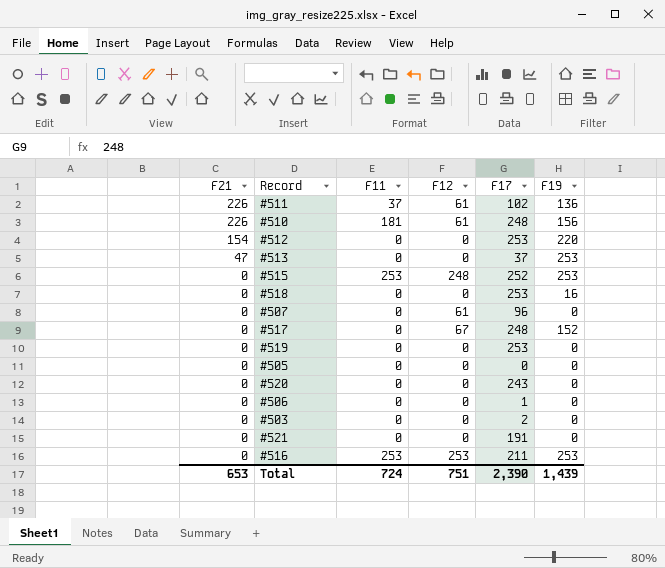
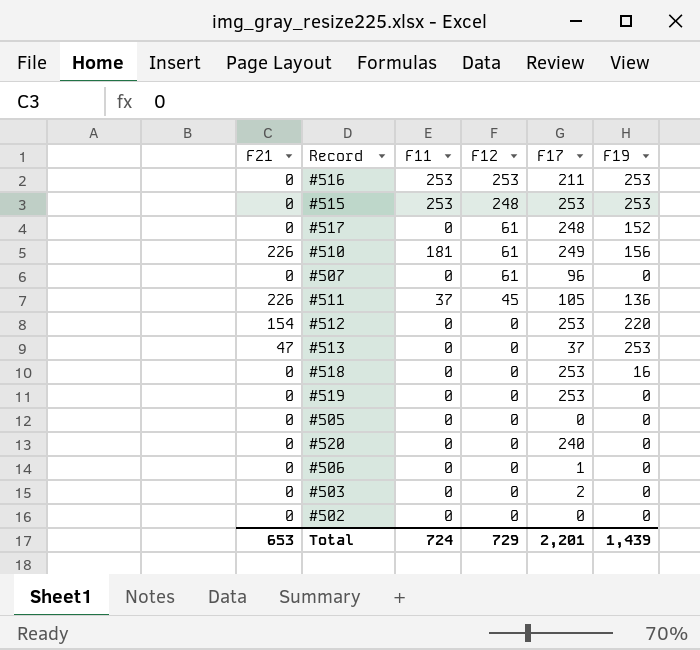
row order: F21 descending -> F12 descending
row #521: 0 | 0 | 0 | 191 | 0 -> none
#515 | F17: 252 -> 253
#517 | F12: 67 -> 61
#510 | F17: 248 -> 249
#511 | F12: 61 -> 45
#511 | F17: 102 -> 105
#520 | F17: 243 -> 240
row #502: none -> 0 | 0 | 0 | 0 | 0
Total | F12: 751 -> 729
Total | F17: 2,390 -> 2,201

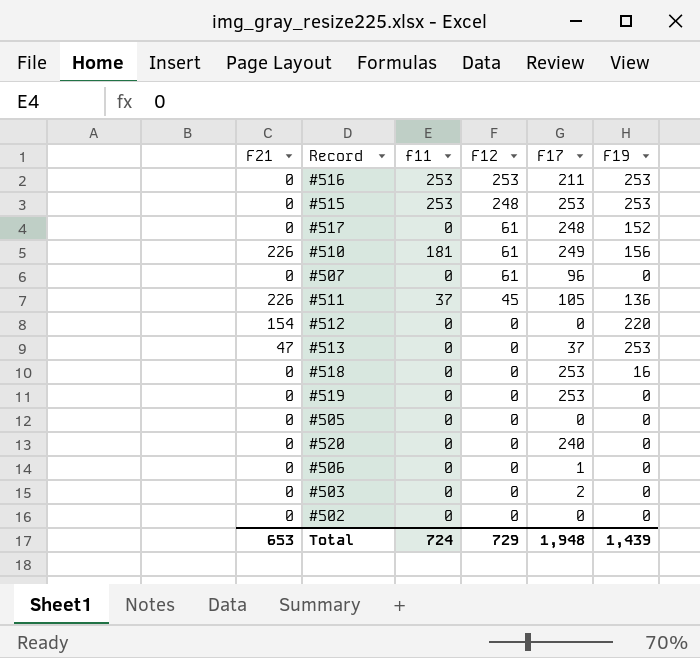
column name: F11 -> f11
#512 | F17: 253 -> 0
Total | F17: 2,201 -> 1,948

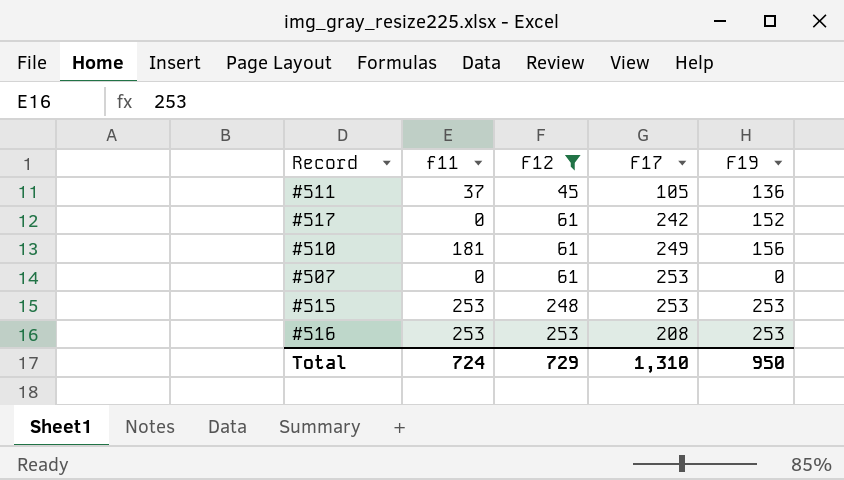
filter: none -> F12 != 0
row order: F12 descending -> F12 ascending
column F21 | position: 1 -> none
#517 | F17: 248 -> 242
#507 | F17: 96 -> 253
#516 | F17: 211 -> 208
Total | F17: 1,948 -> 1,310
Total | F19: 1,439 -> 950

